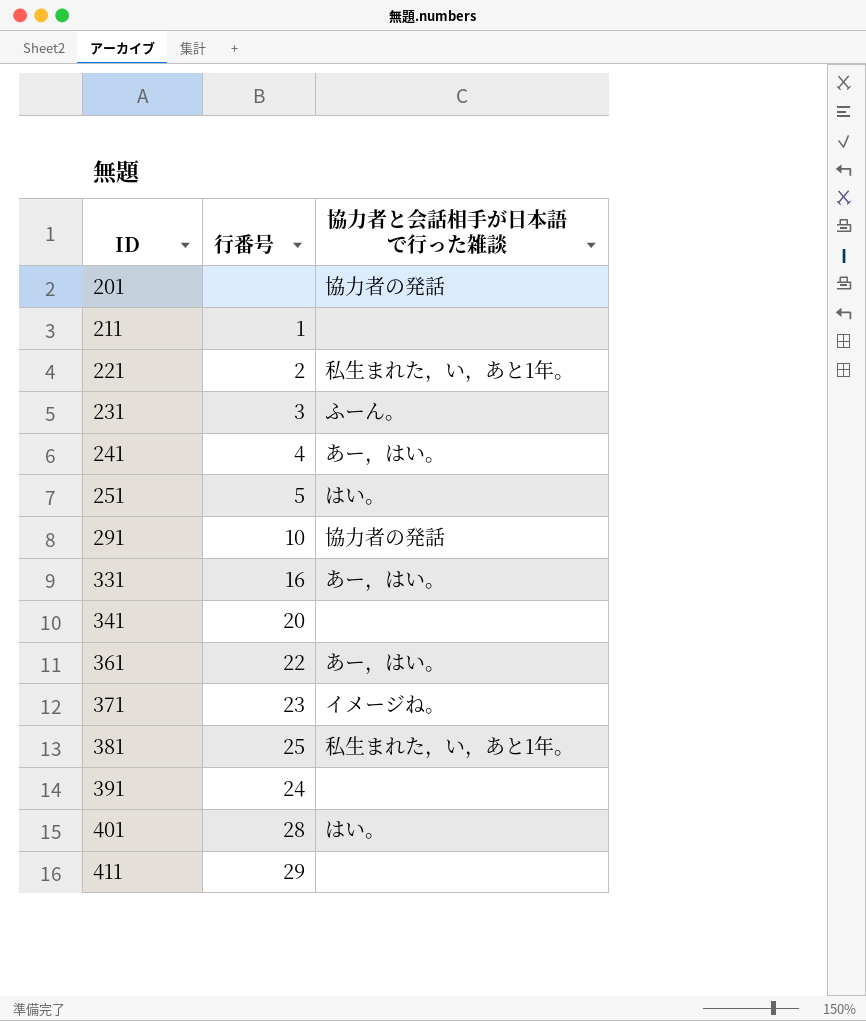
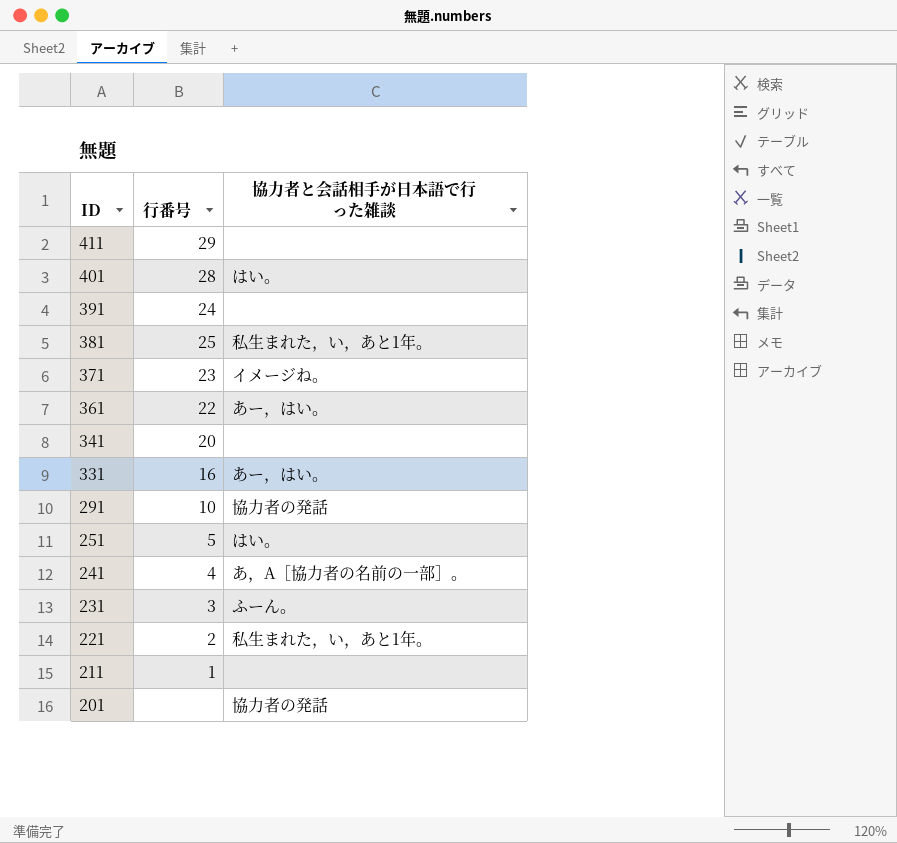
row order: ID ascending -> ID descending
241 | 協力者と会話相手が日本語で行った雑談: あー，はい。 -> あ，A［協力者の名前の一部］。

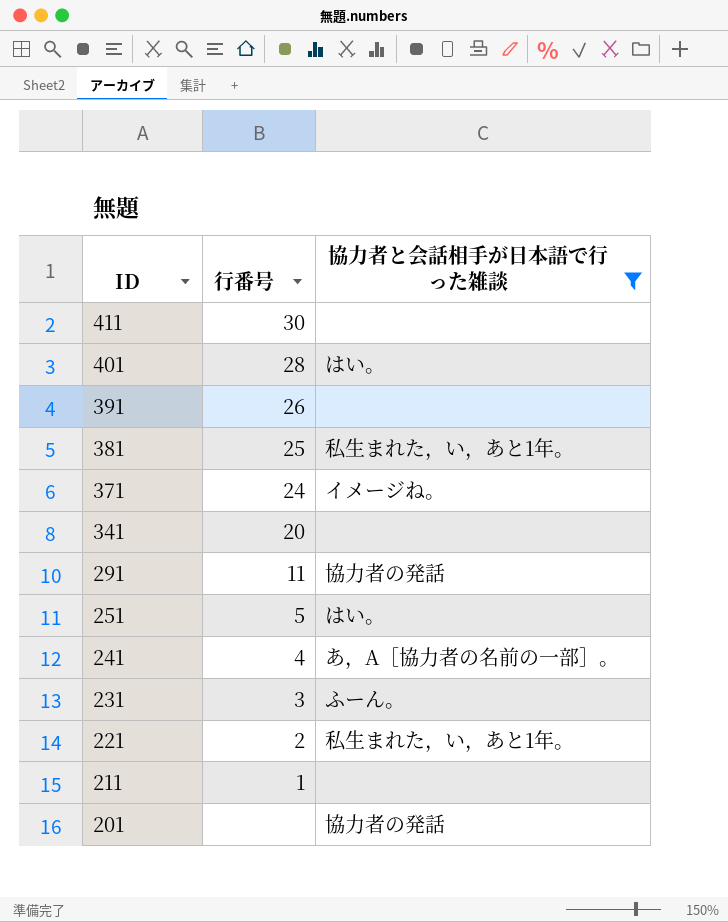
filter: none -> 協力者と会話相手が日本語で行った雑談 != あー，はい。
411 | 行番号: 29 -> 30
391 | 行番号: 24 -> 26
371 | 行番号: 23 -> 24
291 | 行番号: 10 -> 11

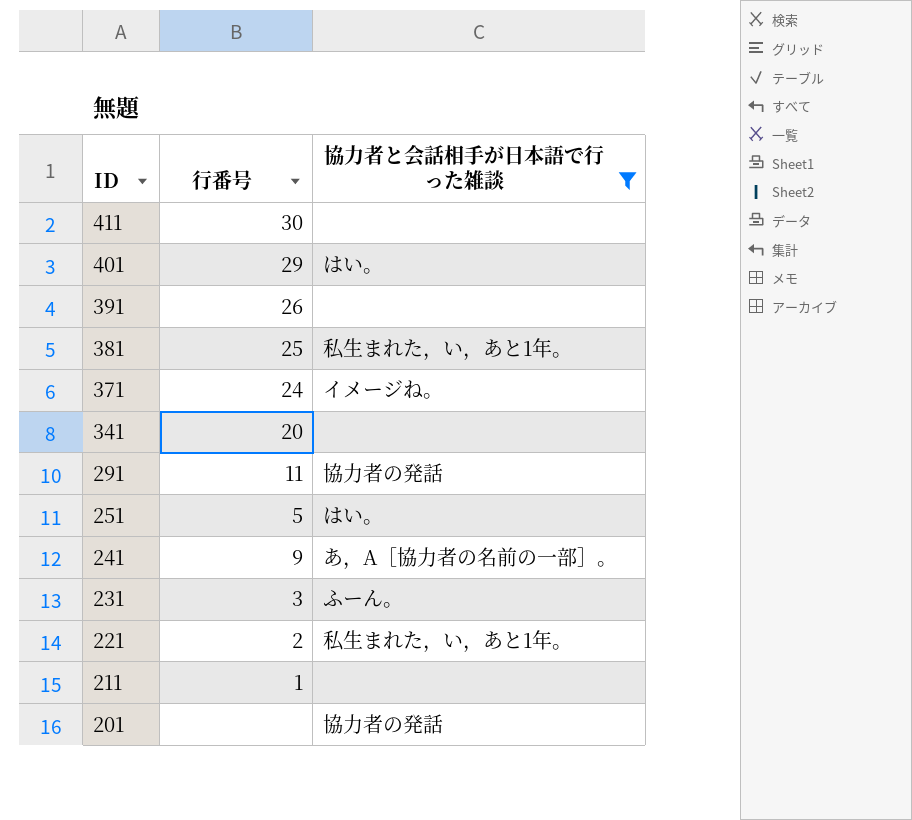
401 | 行番号: 28 -> 29
241 | 行番号: 4 -> 9

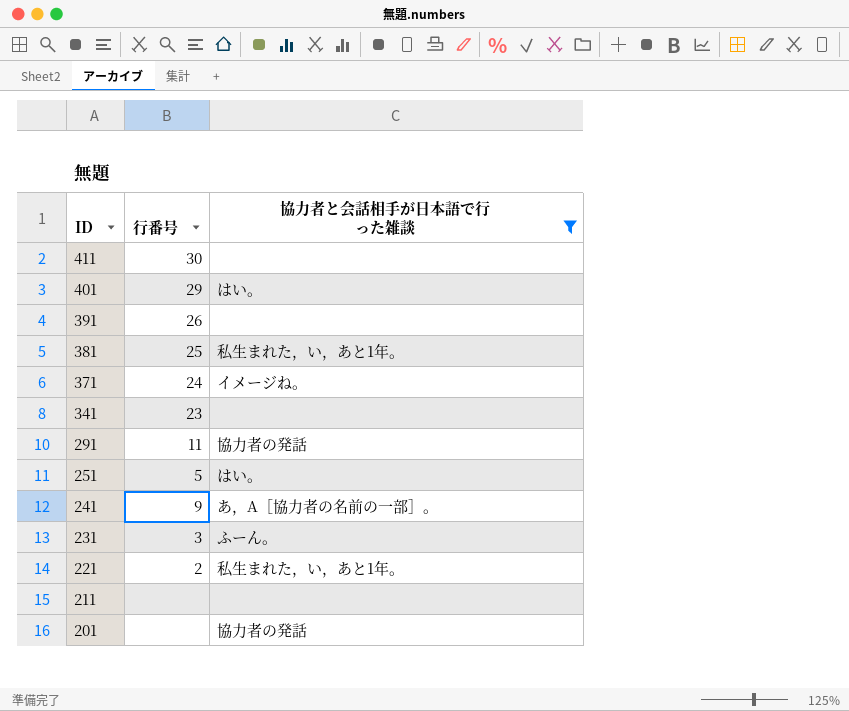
341 | 行番号: 20 -> 23
211 | 行番号: 1 -> none

